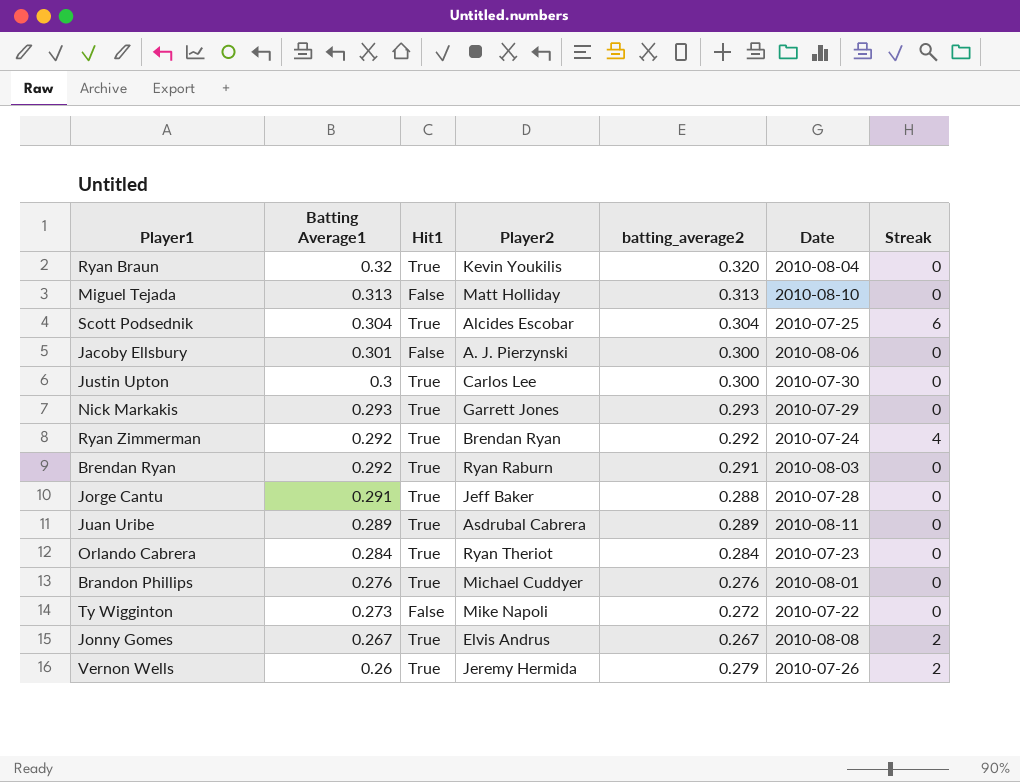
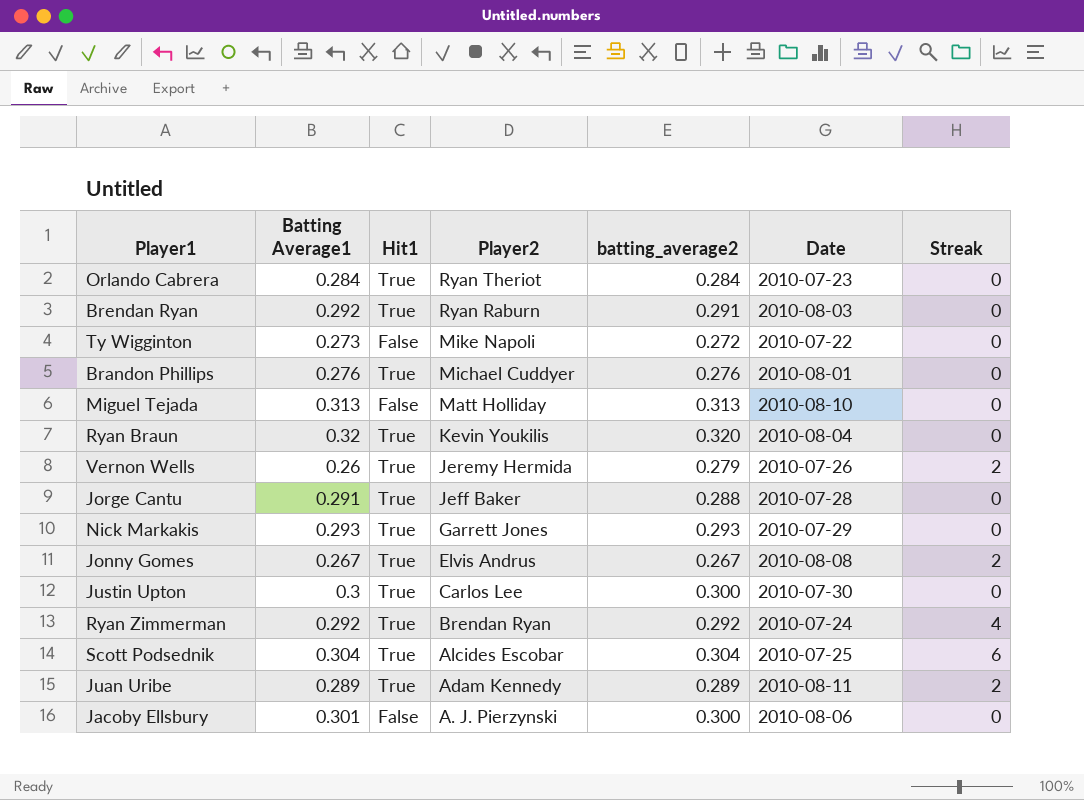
row order: Batting Average1 descending -> Player2 descending
Juan Uribe | Player2: Asdrubal Cabrera -> Adam Kennedy
Juan Uribe | Streak: 0 -> 2

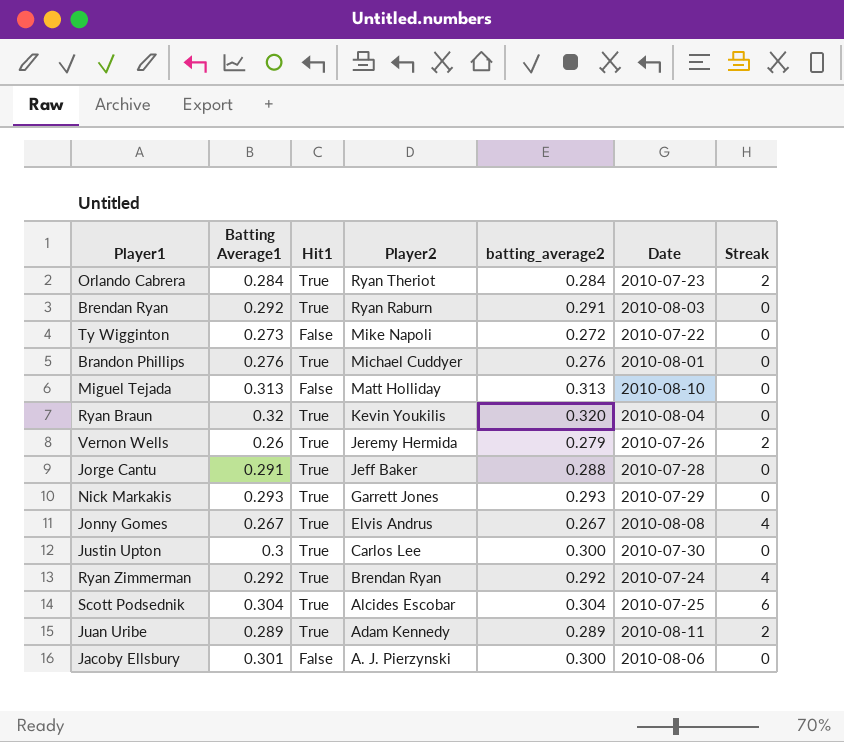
Orlando Cabrera | Streak: 0 -> 2
Jonny Gomes | Streak: 2 -> 4

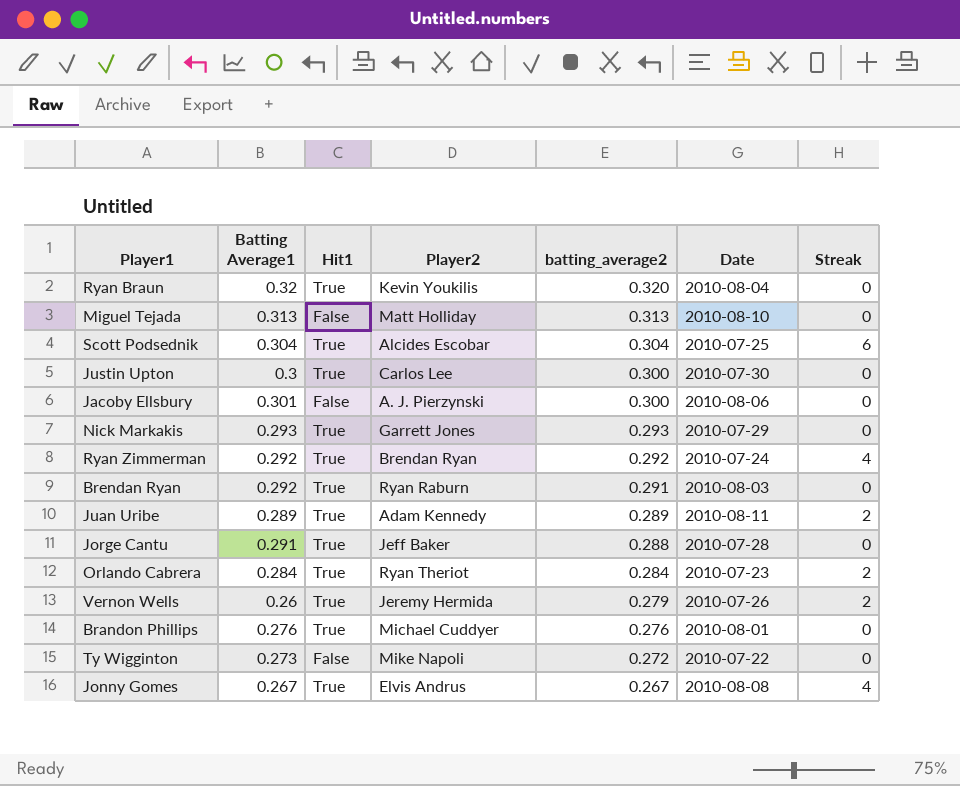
row order: Player2 descending -> batting_average2 descending

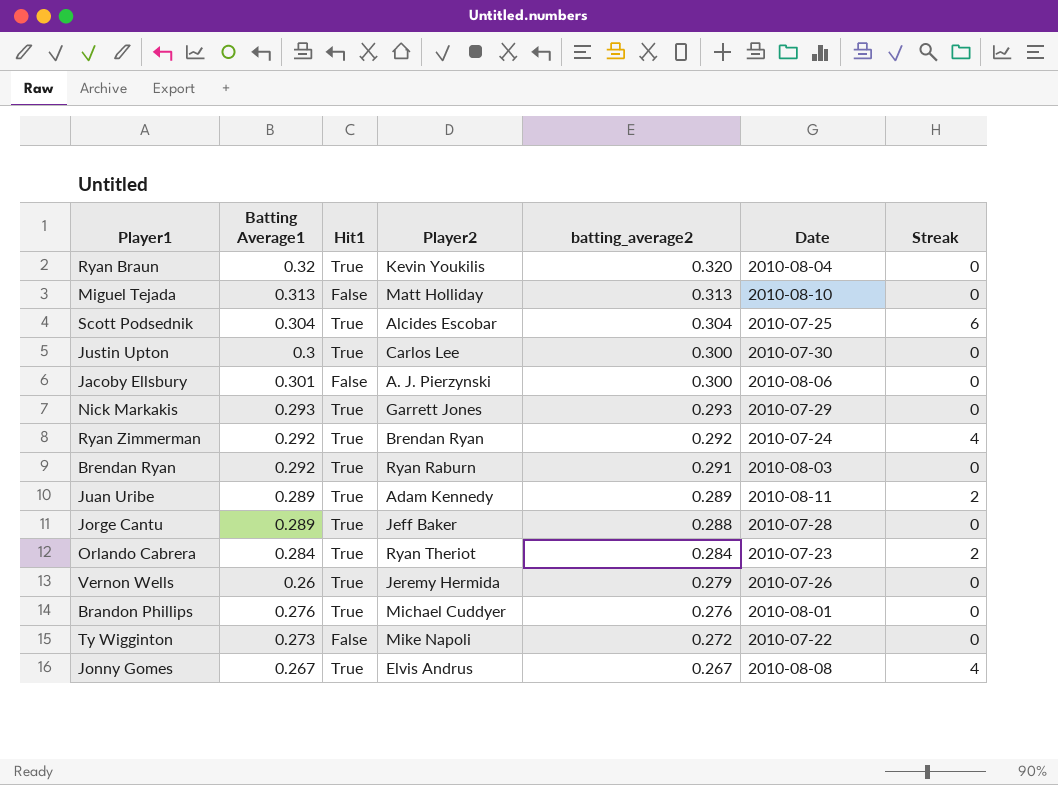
Jorge Cantu | Batting Average1: 0.291 -> 0.289
Vernon Wells | Streak: 2 -> 0

